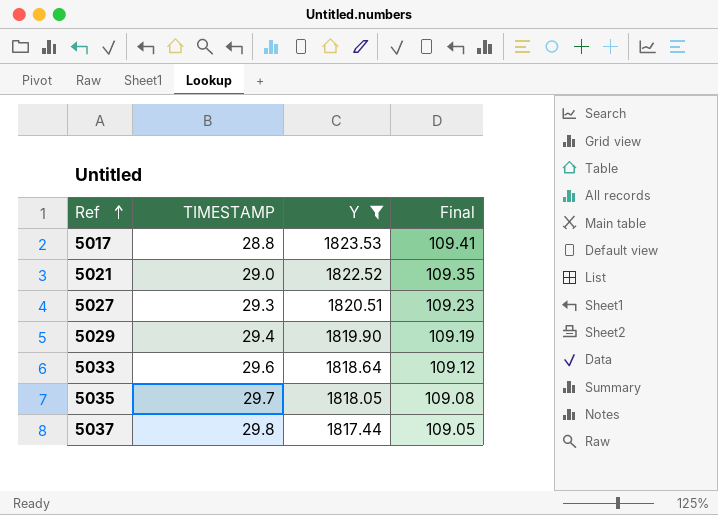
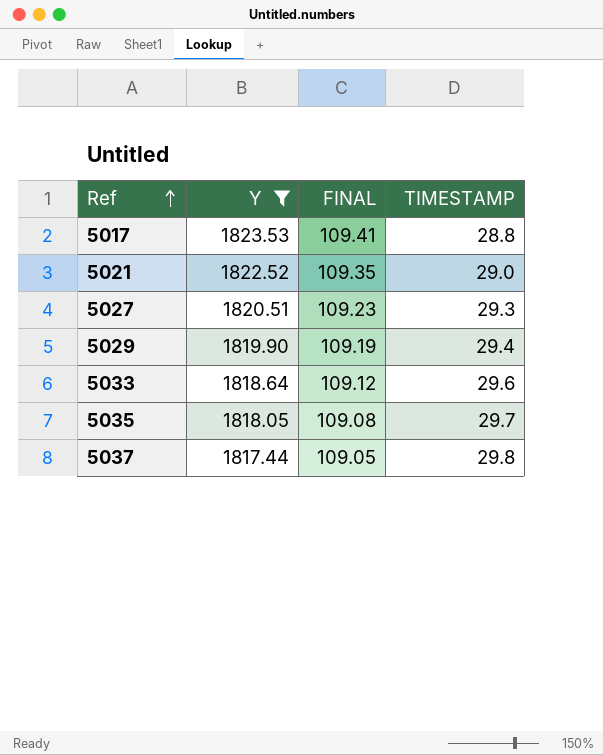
column name: Final -> FINAL
column TIMESTAMP | position: 2 -> 4

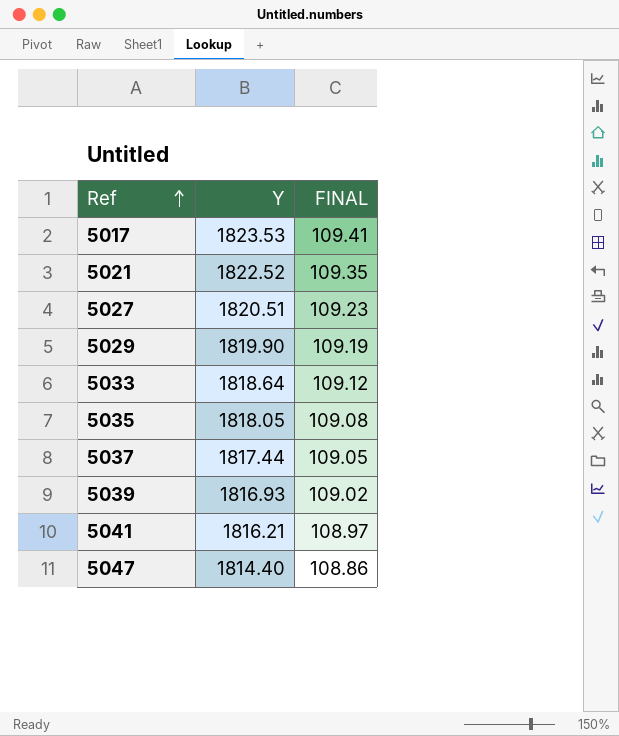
filter: Y >= 1817.44 -> none
column TIMESTAMP | position: 4 -> none

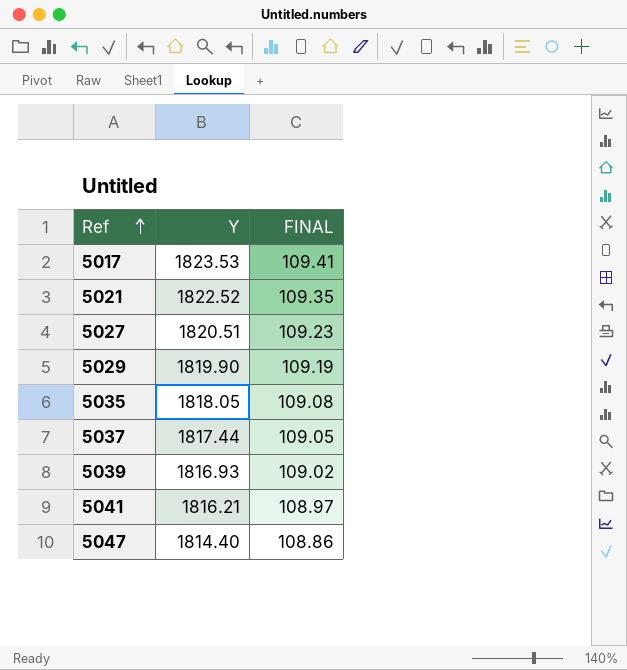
row 5033: 1818.64 | 109.12 -> none

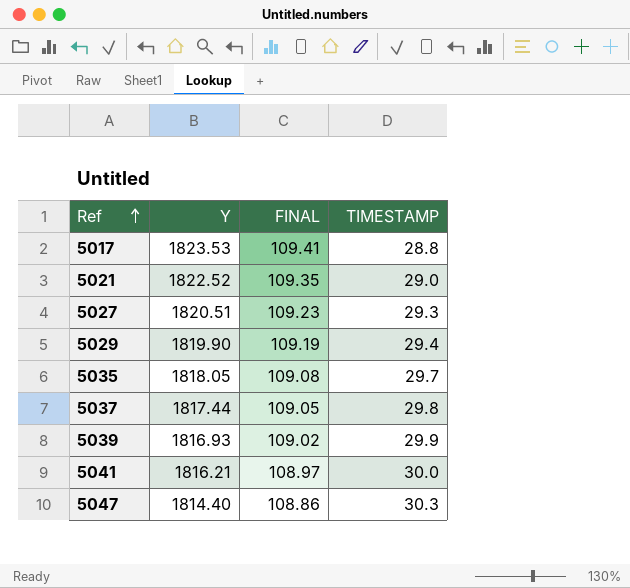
column TIMESTAMP | position: none -> 4

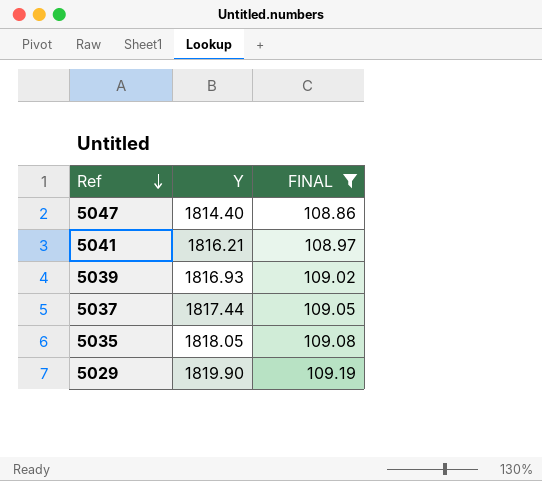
filter: none -> FINAL <= 109.19
row order: Ref ascending -> Ref descending
column TIMESTAMP | position: 4 -> none

